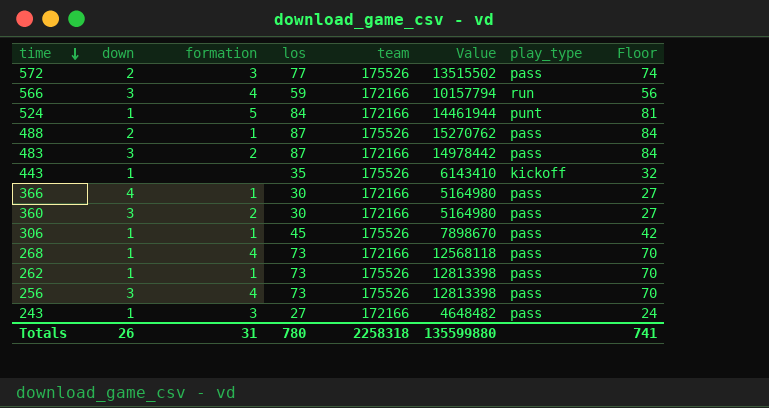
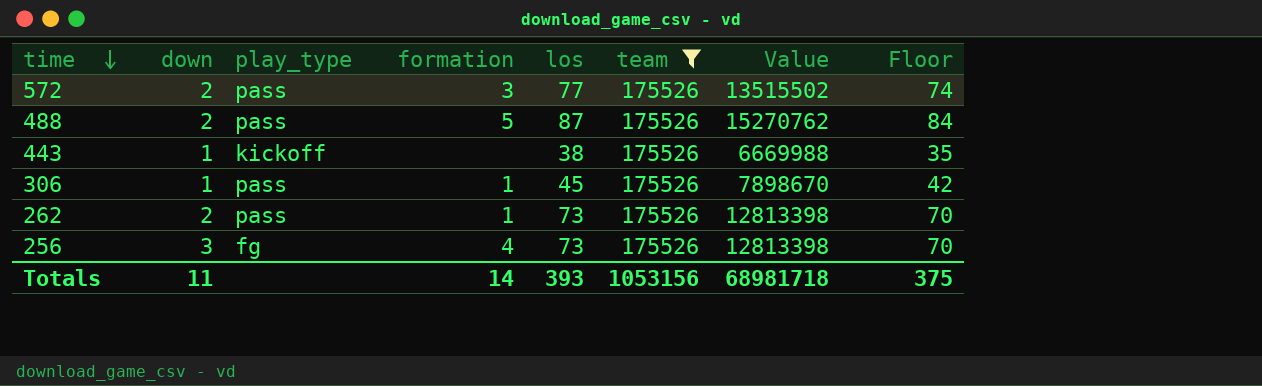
filter: none -> team = 175526
column play_type | position: 7 -> 3
488 | formation: 1 -> 5
443 | los: 35 -> 38
443 | Value: 6143410 -> 6669988
443 | Floor: 32 -> 35
262 | down: 1 -> 2
256 | play_type: pass -> fg
Totals | down: 26 -> 11
Totals | formation: 31 -> 14
Totals | los: 780 -> 393
Totals | team: 2258318 -> 1053156
Totals | Value: 135599880 -> 68981718
Totals | Floor: 741 -> 375

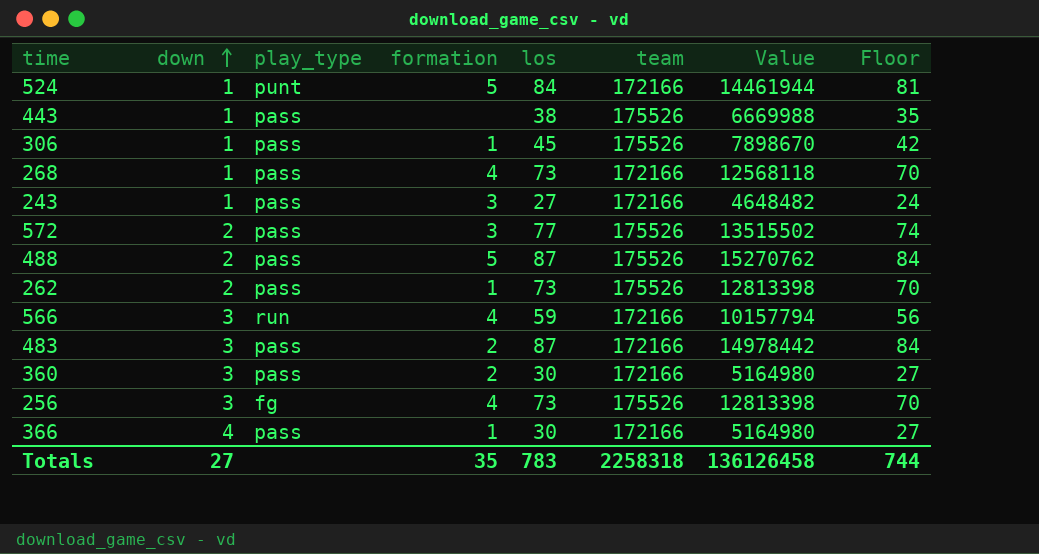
filter: team = 175526 -> none
row order: time descending -> down ascending
443 | play_type: kickoff -> pass
Totals | down: 11 -> 27
Totals | formation: 14 -> 35
Totals | los: 393 -> 783
Totals | team: 1053156 -> 2258318
Totals | Value: 68981718 -> 136126458
Totals | Floor: 375 -> 744

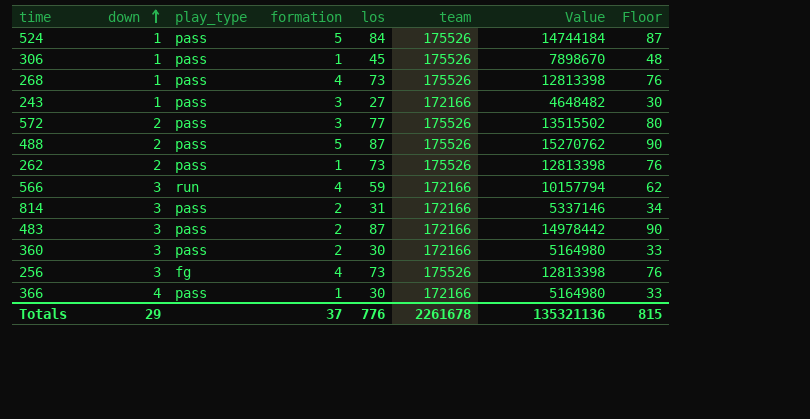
column Floor | formula: [los] - 3 -> [los] + 3
row 443: 1 | pass | none | 38 | 175526 | 6669988 | 35 -> none
524 | play_type: punt -> pass
524 | team: 172166 -> 175526
524 | Value: 14461944 -> 14744184
268 | team: 172166 -> 175526
268 | Value: 12568118 -> 12813398
row 814: none -> 3 | pass | 2 | 31 | 172166 | 5337146 | 34
Totals | down: 27 -> 29
Totals | formation: 35 -> 37
Totals | los: 783 -> 776
Totals | team: 2258318 -> 2261678
Totals | Value: 136126458 -> 135321136
Totals | Floor: 744 -> 815

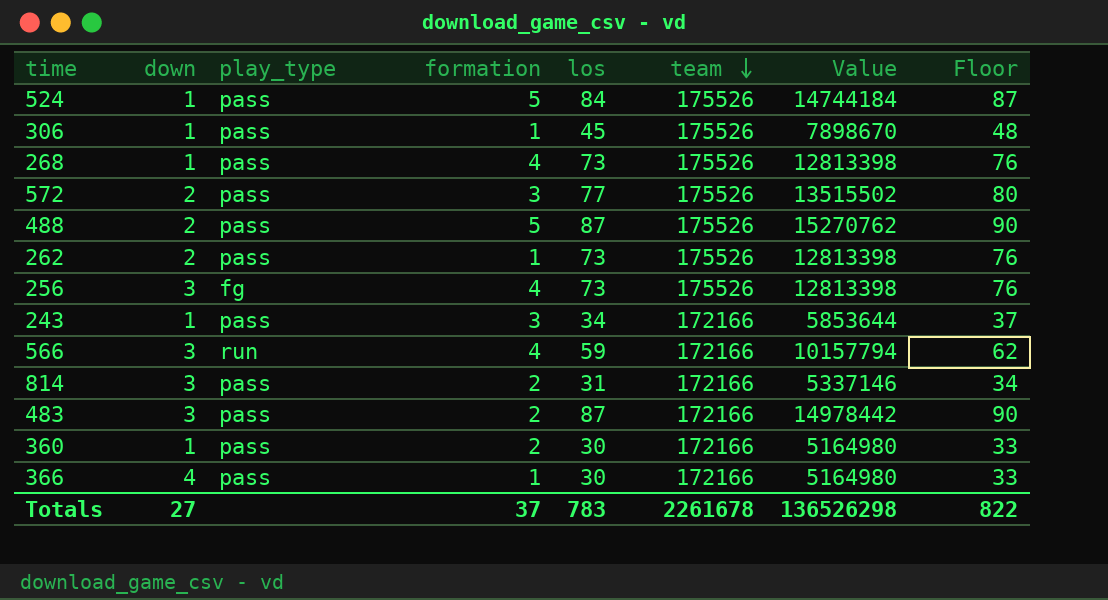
row order: down ascending -> team descending
243 | los: 27 -> 34
243 | Value: 4648482 -> 5853644
243 | Floor: 30 -> 37
360 | down: 3 -> 1
Totals | down: 29 -> 27
Totals | los: 776 -> 783
Totals | Value: 135321136 -> 136526298
Totals | Floor: 815 -> 822

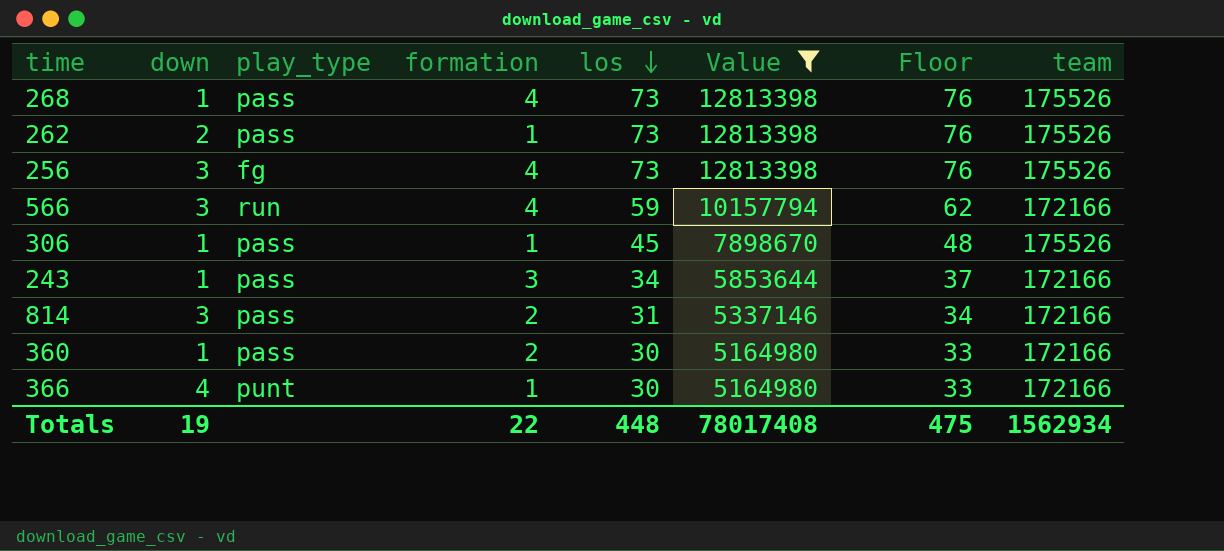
filter: none -> Value <= 12813398
row order: team descending -> los descending
column team | position: 6 -> 8
366 | play_type: pass -> punt
Totals | down: 27 -> 19
Totals | formation: 37 -> 22
Totals | los: 783 -> 448
Totals | Value: 136526298 -> 78017408
Totals | Floor: 822 -> 475
Totals | team: 2261678 -> 1562934

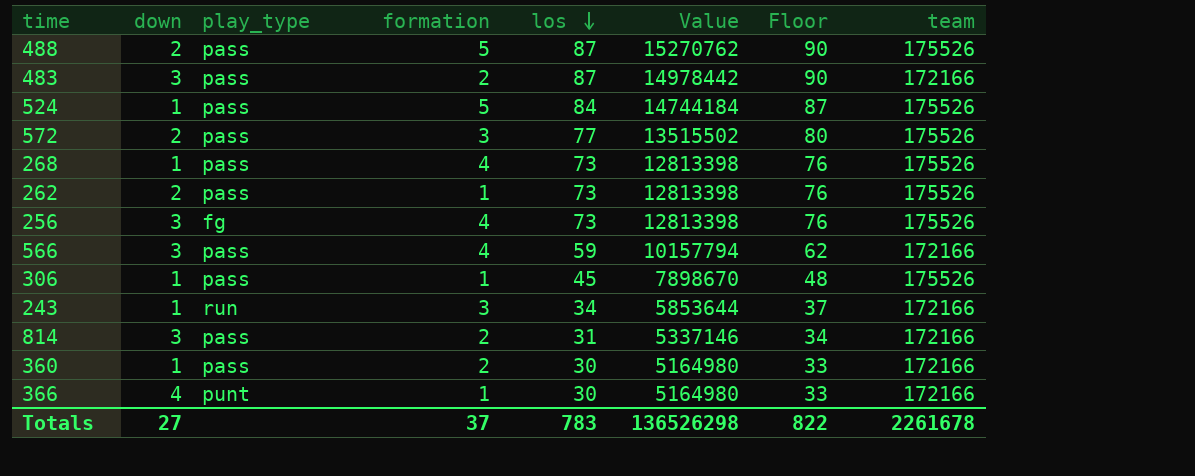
filter: Value <= 12813398 -> none
566 | play_type: run -> pass
243 | play_type: pass -> run
Totals | down: 19 -> 27
Totals | formation: 22 -> 37
Totals | los: 448 -> 783
Totals | Value: 78017408 -> 136526298
Totals | Floor: 475 -> 822
Totals | team: 1562934 -> 2261678

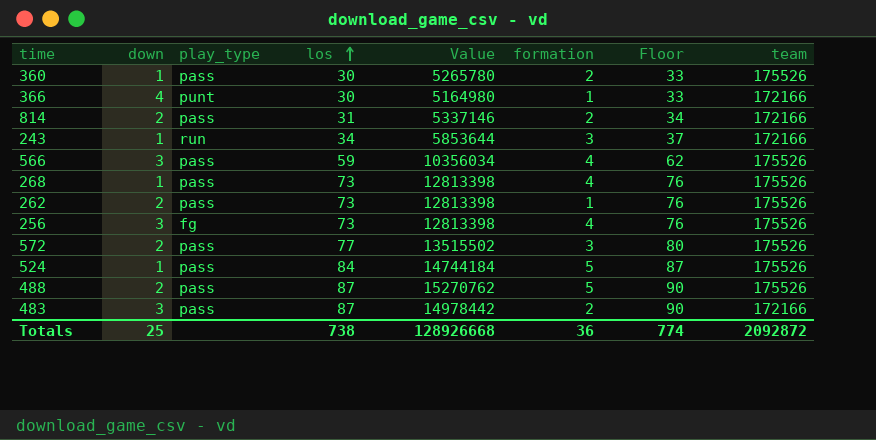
row order: los descending -> los ascending
column formation | position: 4 -> 6
row 306: 1 | pass | 1 | 45 | 7898670 | 48 | 175526 -> none
360 | Value: 5164980 -> 5265780
360 | team: 172166 -> 175526
814 | down: 3 -> 2
566 | Value: 10157794 -> 10356034
566 | team: 172166 -> 175526
Totals | down: 27 -> 25
Totals | los: 783 -> 738
Totals | Value: 136526298 -> 128926668
Totals | formation: 37 -> 36
Totals | Floor: 822 -> 774
Totals | team: 2261678 -> 2092872

